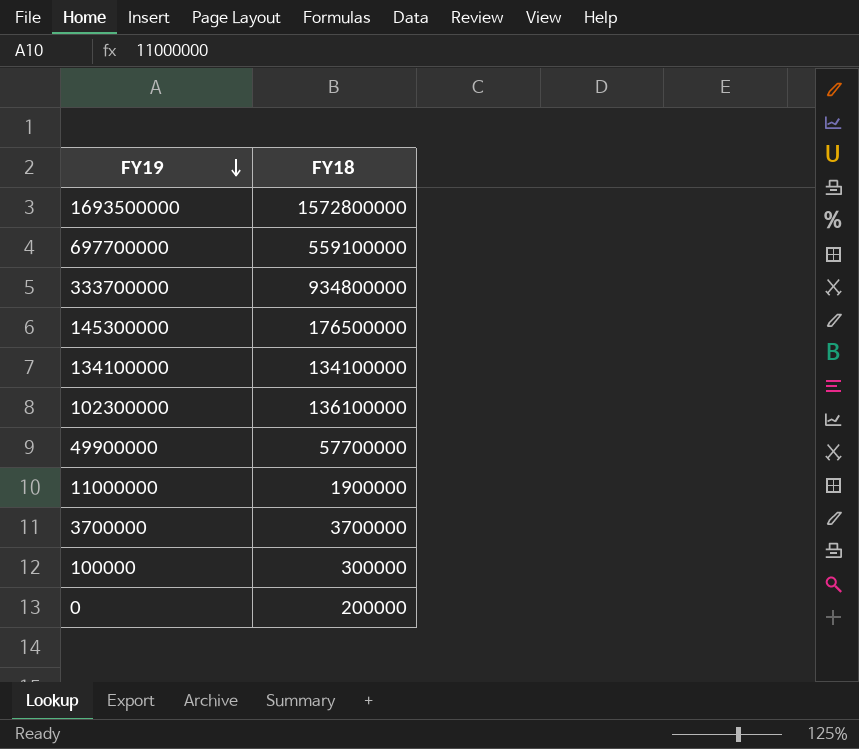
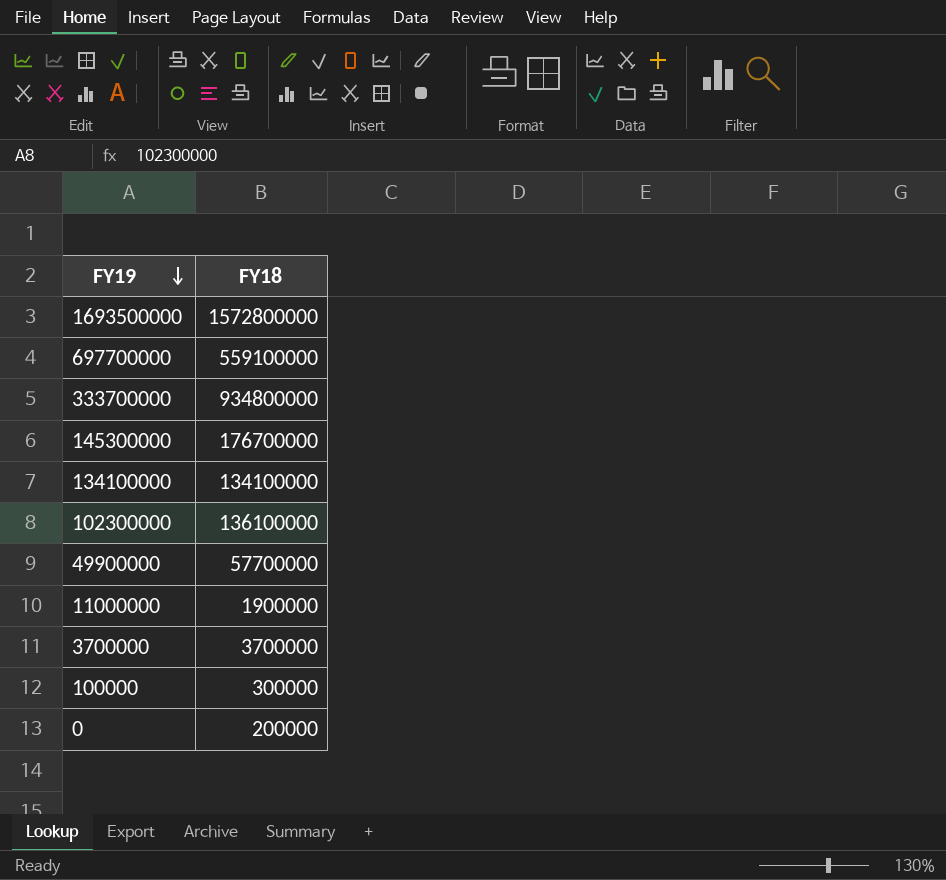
145300000 | FY18: 176500000 -> 176700000

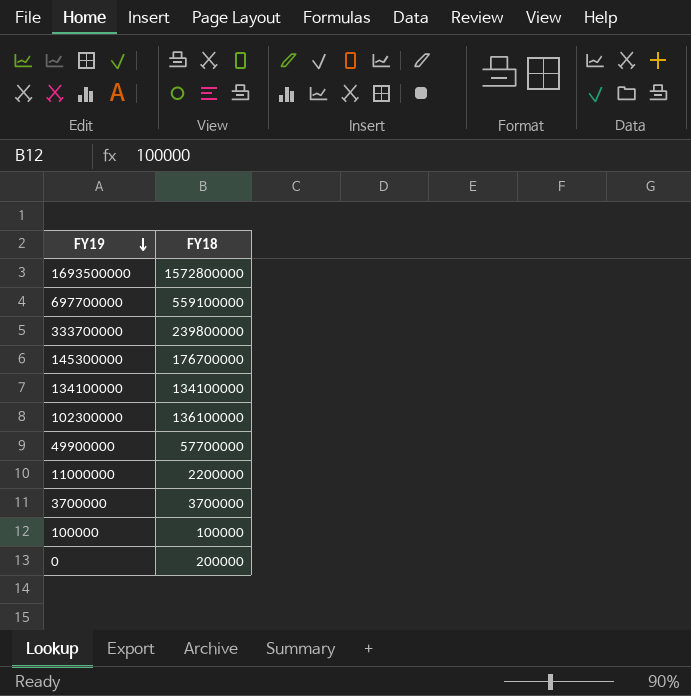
333700000 | FY18: 934800000 -> 239800000
11000000 | FY18: 1900000 -> 2200000
100000 | FY18: 300000 -> 100000

